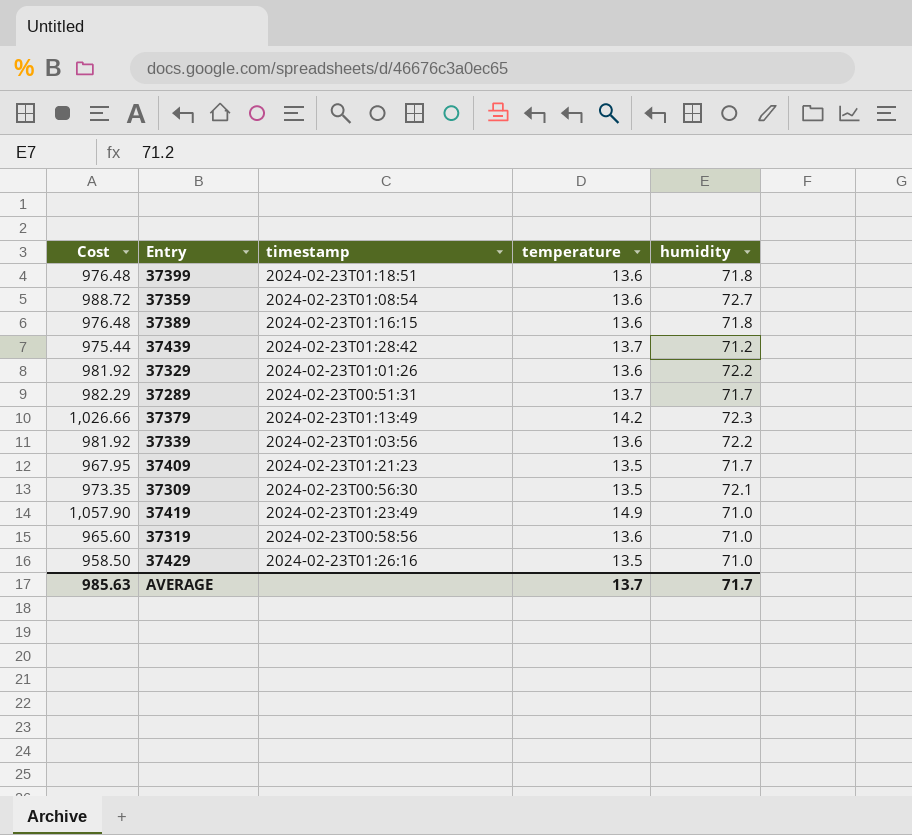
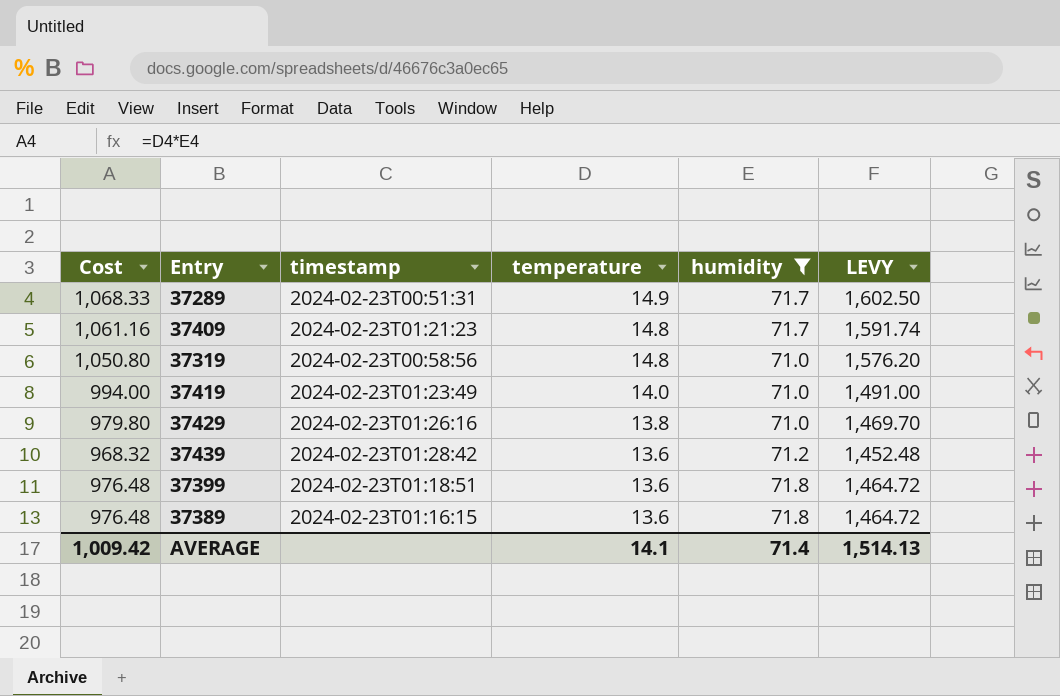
filter: none -> humidity <= 71.8
row order: none -> temperature descending
column LEVY | formula: none -> [Cost] * 1.5
37289 | Cost: 982.29 -> 1,068.33
37289 | temperature: 13.7 -> 14.9
37409 | Cost: 967.95 -> 1,061.16
37409 | temperature: 13.5 -> 14.8
37319 | Cost: 965.60 -> 1,050.80
37319 | temperature: 13.6 -> 14.8
37419 | Cost: 1,057.90 -> 994.00
37419 | temperature: 14.9 -> 14.0
37429 | Cost: 958.50 -> 979.80
37429 | temperature: 13.5 -> 13.8
37439 | Cost: 975.44 -> 968.32
37439 | temperature: 13.7 -> 13.6
AVERAGE | Cost: 985.63 -> 1,009.42
AVERAGE | temperature: 13.7 -> 14.1
AVERAGE | humidity: 71.7 -> 71.4

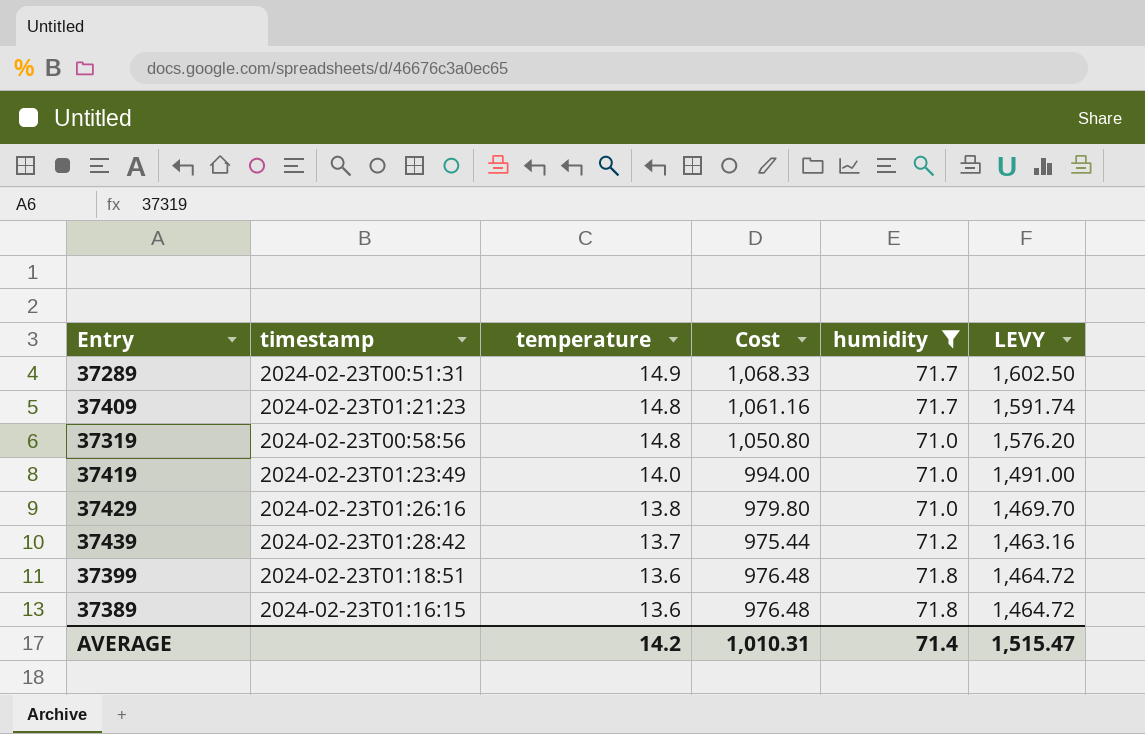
column Cost | position: 1 -> 4
37439 | temperature: 13.6 -> 13.7
37439 | Cost: 968.32 -> 975.44
37439 | LEVY: 1,452.48 -> 1,463.16
AVERAGE | temperature: 14.1 -> 14.2
AVERAGE | Cost: 1,009.42 -> 1,010.31
AVERAGE | LEVY: 1,514.13 -> 1,515.47

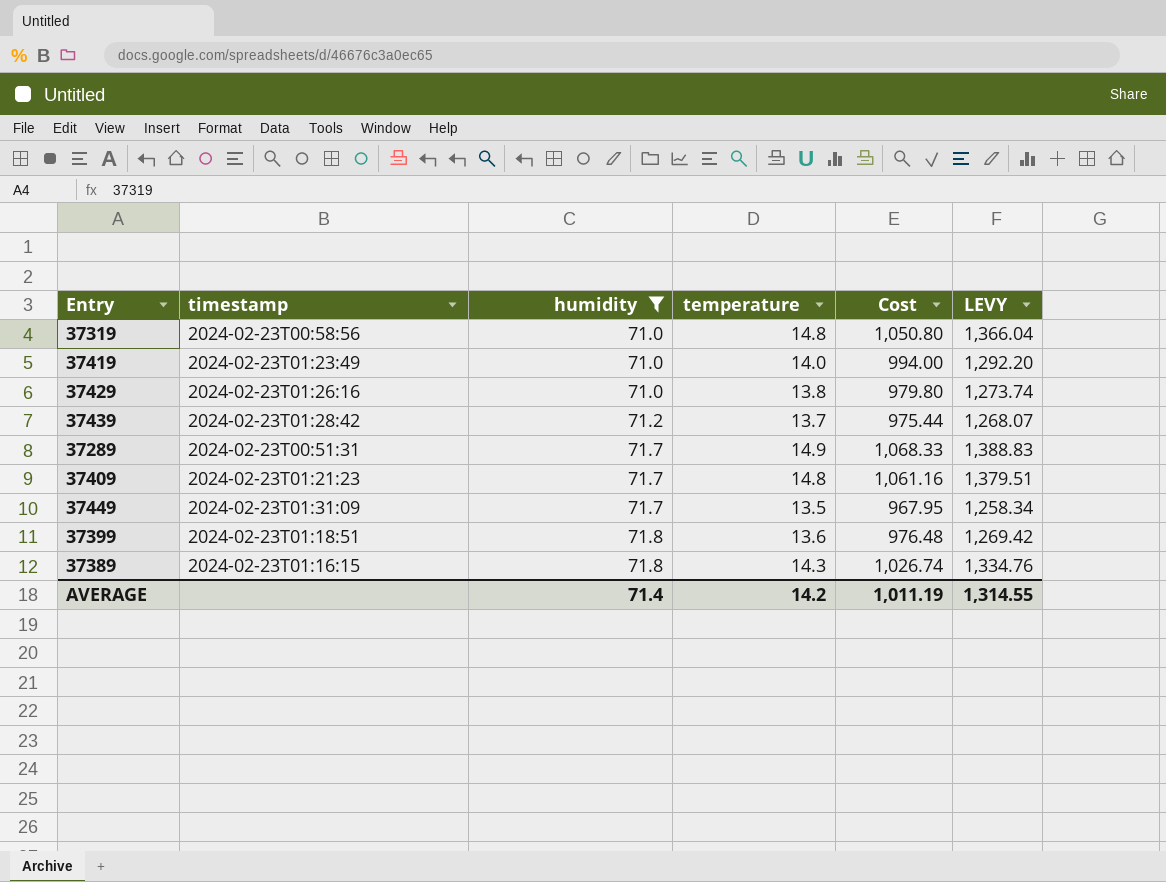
row order: temperature descending -> humidity ascending
column humidity | position: 5 -> 3
column LEVY | formula: [Cost] * 1.5 -> [Cost] * 1.3
row 37449: none -> 2024-02-23T01:31:09 | 71.7 | 13.5 | 967.95 | 1,258.34
37389 | temperature: 13.6 -> 14.3
37389 | Cost: 976.48 -> 1,026.74
AVERAGE | Cost: 1,010.31 -> 1,011.19
AVERAGE | LEVY: 1,515.47 -> 1,314.55

